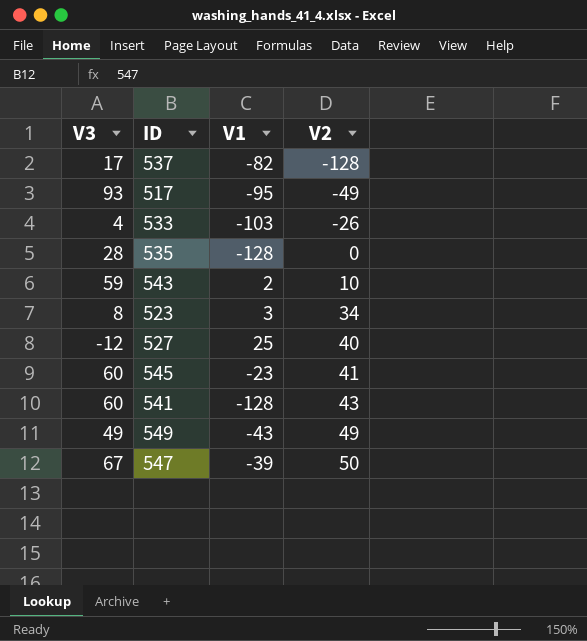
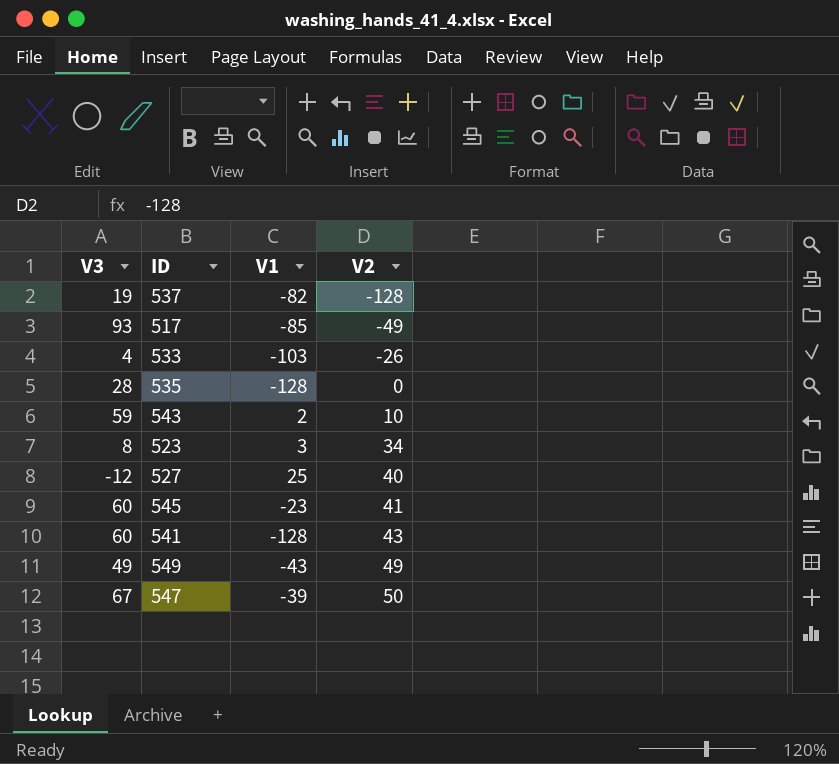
537 | V3: 17 -> 19
517 | V1: -95 -> -85

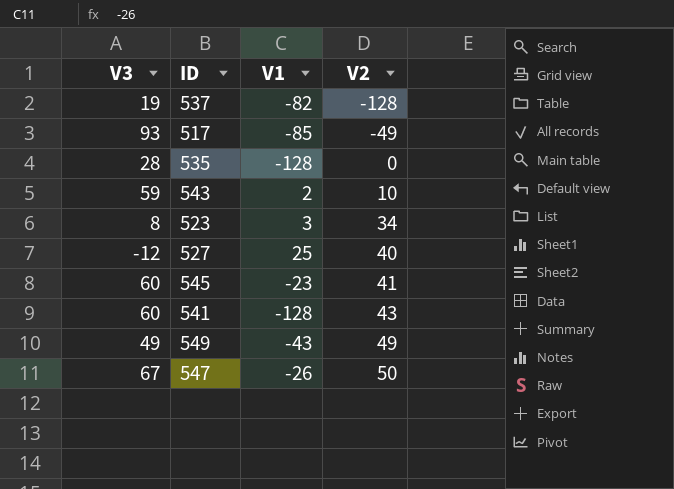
row 533: 4 | -103 | -26 -> none
547 | V1: -39 -> -26

